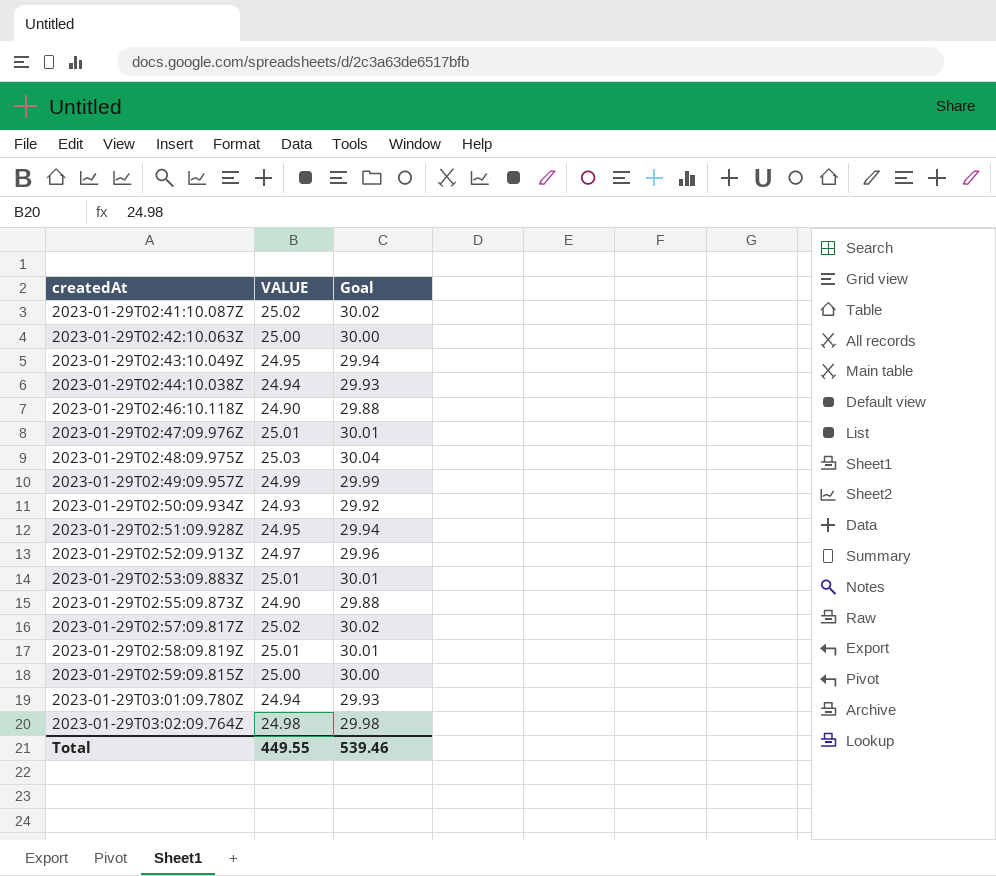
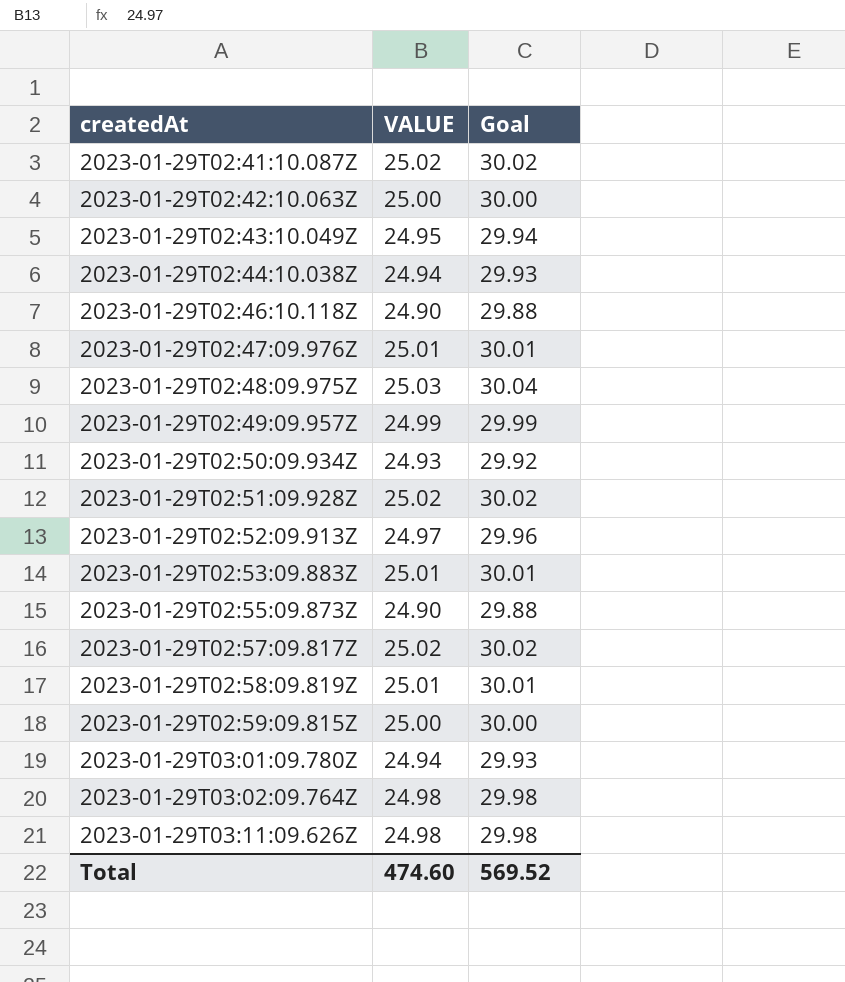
2023-01-29T02:51:09.928Z | VALUE: 24.95 -> 25.02
2023-01-29T02:51:09.928Z | Goal: 29.94 -> 30.02
row 2023-01-29T03:11:09.626Z: none -> 24.98 | 29.98
Total | VALUE: 449.55 -> 474.60
Total | Goal: 539.46 -> 569.52

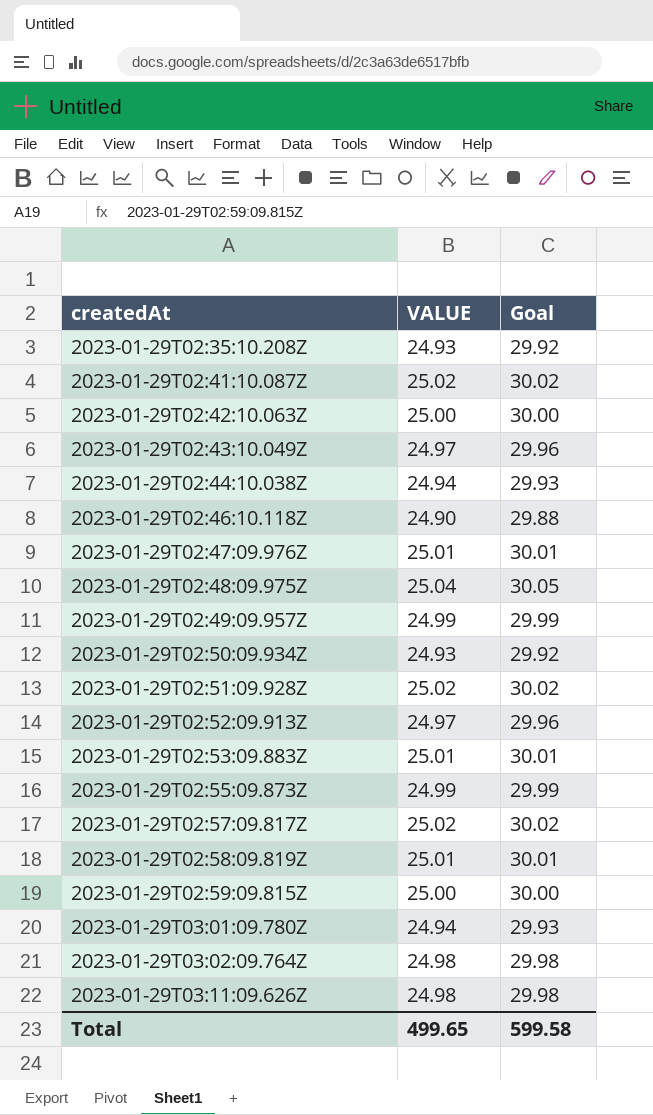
row 2023-01-29T02:35:10.208Z: none -> 24.93 | 29.92
2023-01-29T02:43:10.049Z | VALUE: 24.95 -> 24.97
2023-01-29T02:43:10.049Z | Goal: 29.94 -> 29.96
2023-01-29T02:48:09.975Z | VALUE: 25.03 -> 25.04
2023-01-29T02:48:09.975Z | Goal: 30.04 -> 30.05
2023-01-29T02:55:09.873Z | VALUE: 24.90 -> 24.99
2023-01-29T02:55:09.873Z | Goal: 29.88 -> 29.99
Total | VALUE: 474.60 -> 499.65
Total | Goal: 569.52 -> 599.58

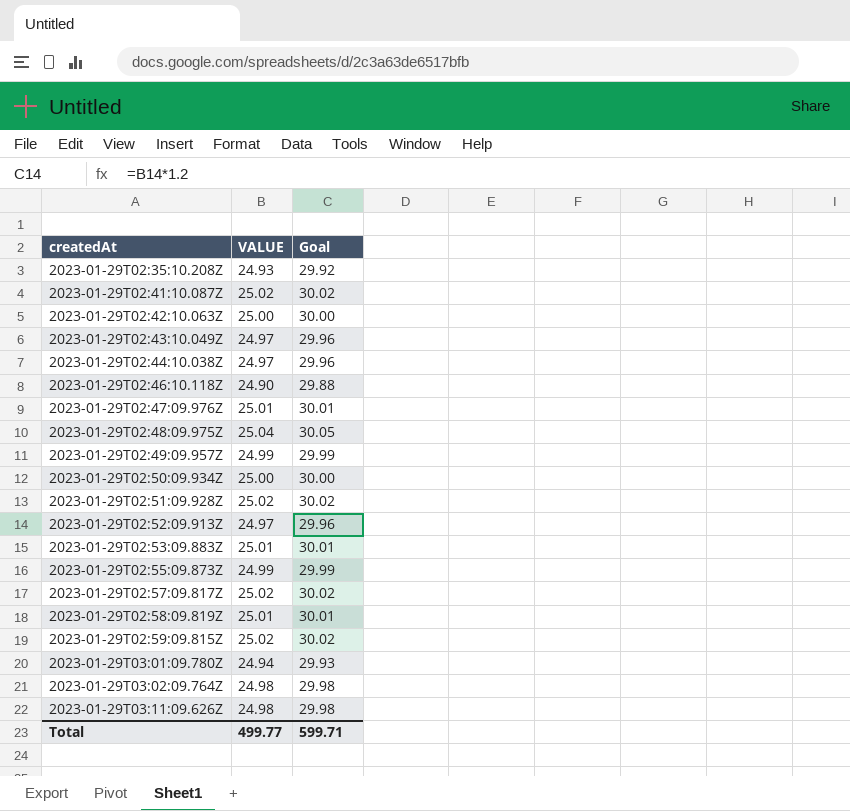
2023-01-29T02:44:10.038Z | VALUE: 24.94 -> 24.97
2023-01-29T02:44:10.038Z | Goal: 29.93 -> 29.96
2023-01-29T02:50:09.934Z | VALUE: 24.93 -> 25.00
2023-01-29T02:50:09.934Z | Goal: 29.92 -> 30.00
2023-01-29T02:59:09.815Z | VALUE: 25.00 -> 25.02
2023-01-29T02:59:09.815Z | Goal: 30.00 -> 30.02
Total | VALUE: 499.65 -> 499.77
Total | Goal: 599.58 -> 599.71

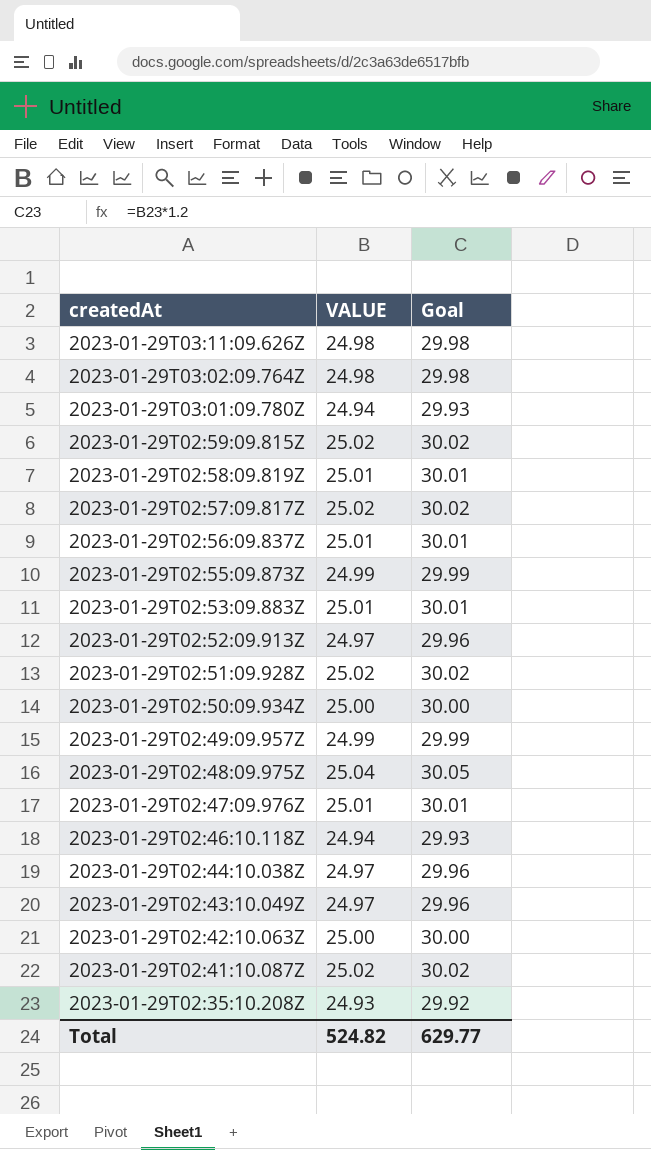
row order: createdAt ascending -> createdAt descending
row 2023-01-29T02:56:09.837Z: none -> 25.01 | 30.01
2023-01-29T02:46:10.118Z | VALUE: 24.90 -> 24.94
2023-01-29T02:46:10.118Z | Goal: 29.88 -> 29.93
Total | VALUE: 499.77 -> 524.82
Total | Goal: 599.71 -> 629.77

